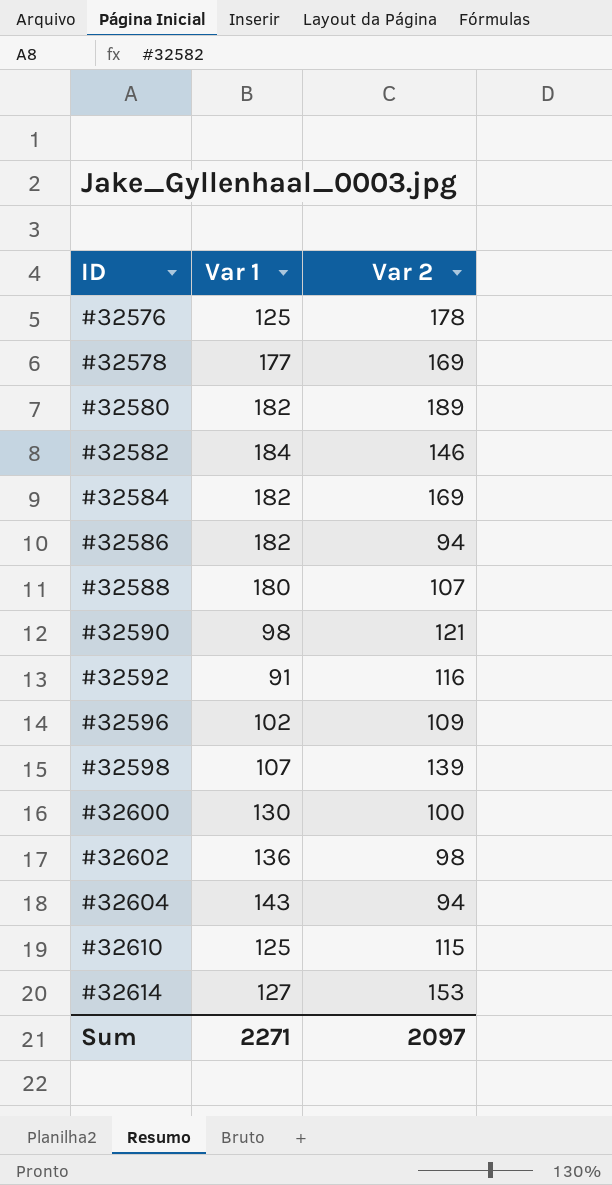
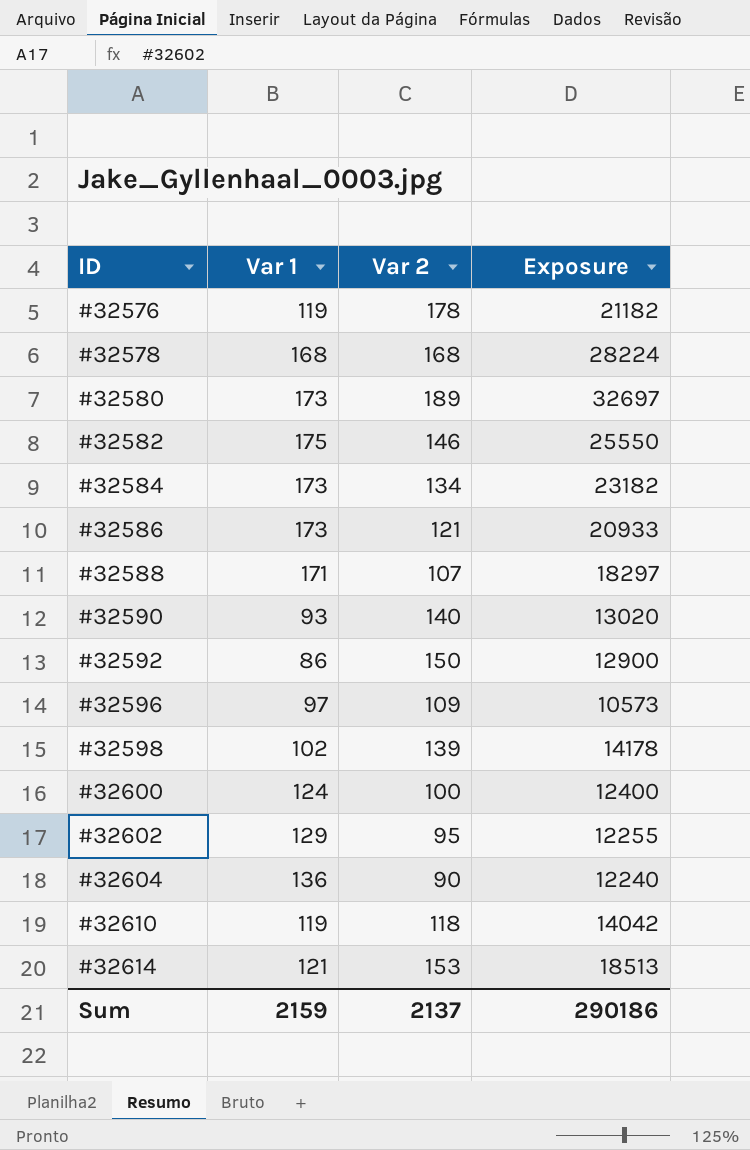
column Exposure | formula: none -> [Var 1] * [Var 2]
#32576 | Var 1: 125 -> 119
#32578 | Var 1: 177 -> 168
#32578 | Var 2: 169 -> 168
#32580 | Var 1: 182 -> 173
#32582 | Var 1: 184 -> 175
#32584 | Var 1: 182 -> 173
#32584 | Var 2: 169 -> 134
#32586 | Var 1: 182 -> 173
#32586 | Var 2: 94 -> 121
#32588 | Var 1: 180 -> 171
#32590 | Var 1: 98 -> 93
#32590 | Var 2: 121 -> 140
#32592 | Var 1: 91 -> 86
#32592 | Var 2: 116 -> 150
#32596 | Var 1: 102 -> 97
#32598 | Var 1: 107 -> 102
#32600 | Var 1: 130 -> 124
#32602 | Var 1: 136 -> 129
#32602 | Var 2: 98 -> 95
#32604 | Var 1: 143 -> 136
#32604 | Var 2: 94 -> 90
#32610 | Var 1: 125 -> 119
#32610 | Var 2: 115 -> 118
#32614 | Var 1: 127 -> 121
Sum | Var 1: 2271 -> 2159
Sum | Var 2: 2097 -> 2137

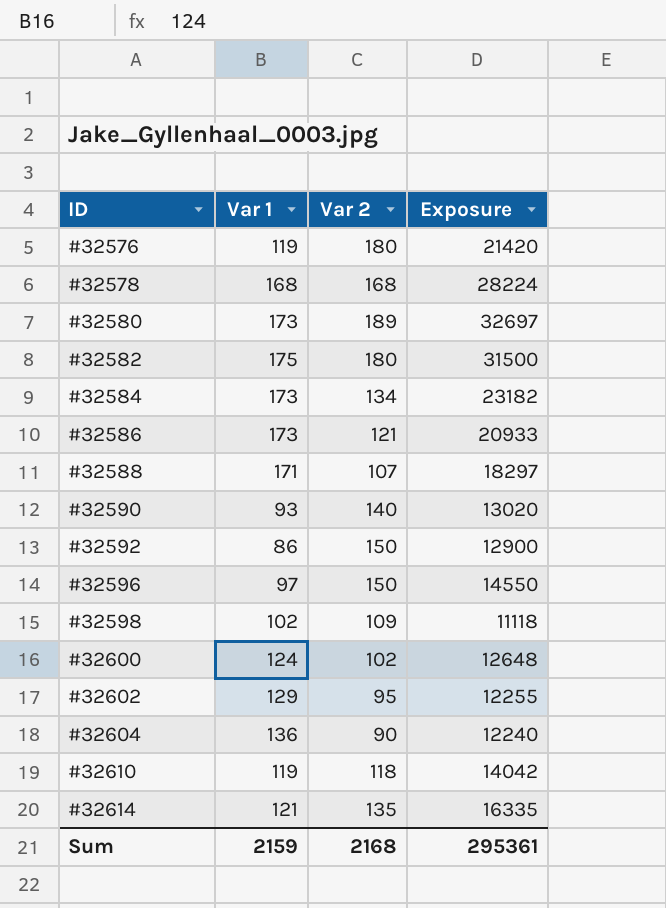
#32576 | Var 2: 178 -> 180
#32576 | Exposure: 21182 -> 21420
#32582 | Var 2: 146 -> 180
#32582 | Exposure: 25550 -> 31500
#32596 | Var 2: 109 -> 150
#32596 | Exposure: 10573 -> 14550
#32598 | Var 2: 139 -> 109
#32598 | Exposure: 14178 -> 11118
#32600 | Var 2: 100 -> 102
#32600 | Exposure: 12400 -> 12648
#32614 | Var 2: 153 -> 135
#32614 | Exposure: 18513 -> 16335
Sum | Var 2: 2137 -> 2168
Sum | Exposure: 290186 -> 295361

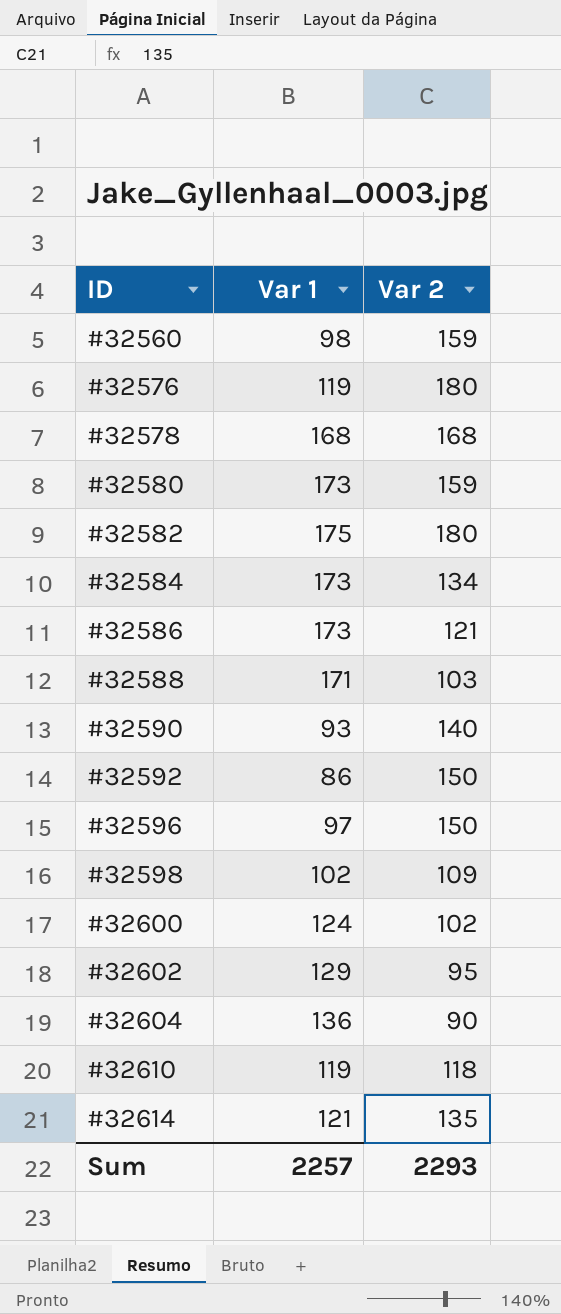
column Exposure | formula: [Var 1] * [Var 2] -> none
row #32560: none -> 98 | 159
#32580 | Var 2: 189 -> 159
#32588 | Var 2: 107 -> 103
Sum | Var 1: 2159 -> 2257
Sum | Var 2: 2168 -> 2293

